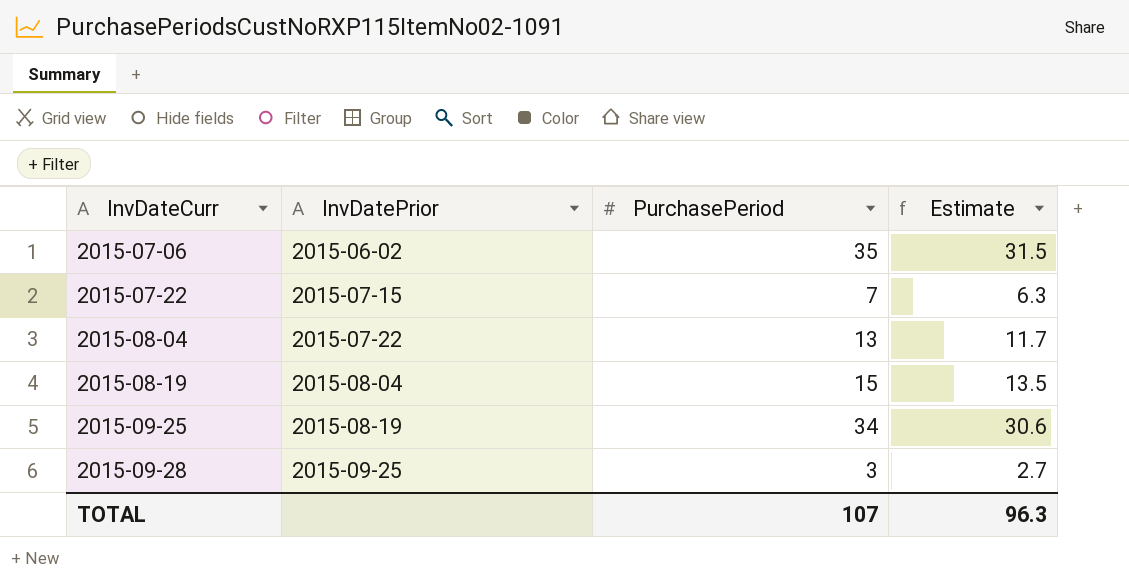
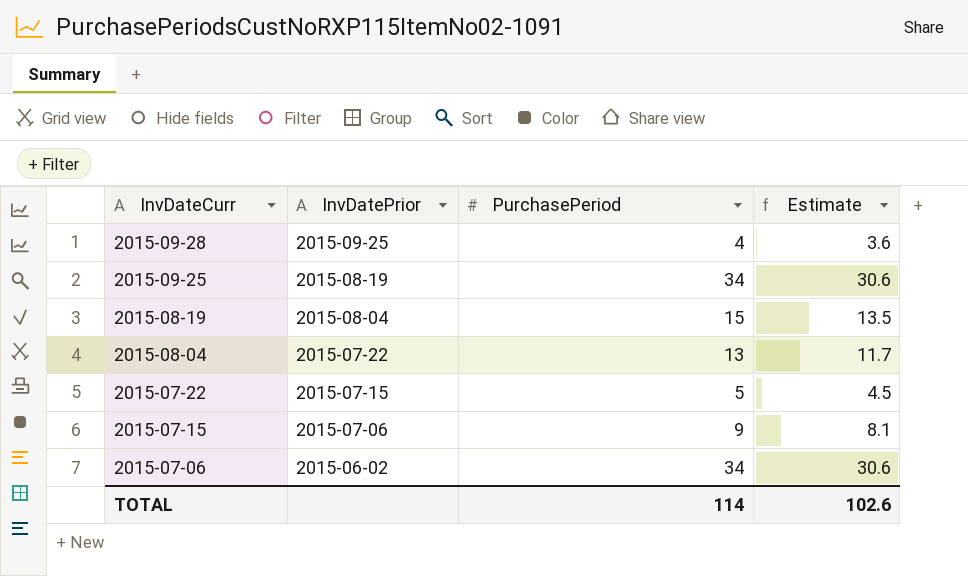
row order: InvDateCurr ascending -> InvDateCurr descending
2015-09-28 | PurchasePeriod: 3 -> 4
2015-09-28 | Estimate: 2.7 -> 3.6
2015-07-22 | PurchasePeriod: 7 -> 5
2015-07-22 | Estimate: 6.3 -> 4.5
row 2015-07-15: none -> 2015-07-06 | 9 | 8.1
2015-07-06 | PurchasePeriod: 35 -> 34
2015-07-06 | Estimate: 31.5 -> 30.6
TOTAL | PurchasePeriod: 107 -> 114
TOTAL | Estimate: 96.3 -> 102.6

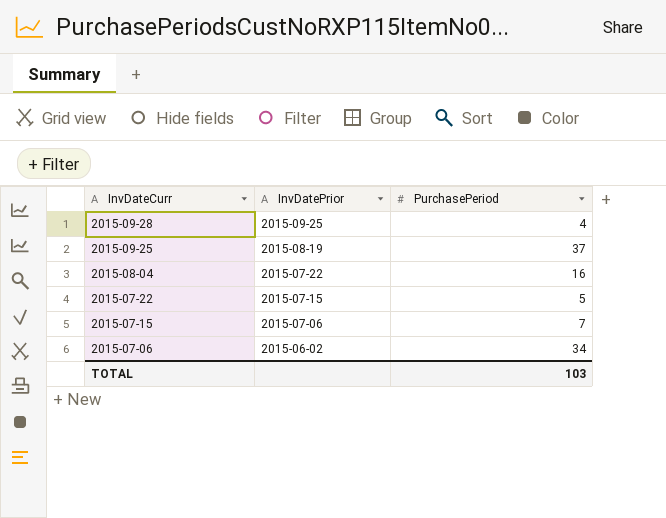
column Estimate | formula: [PurchasePeriod] * 0.9 -> none
row 2015-08-19: 2015-08-04 | 15 | 13.5 -> none
2015-09-25 | PurchasePeriod: 34 -> 37
2015-08-04 | PurchasePeriod: 13 -> 16
2015-07-15 | PurchasePeriod: 9 -> 7
TOTAL | PurchasePeriod: 114 -> 103

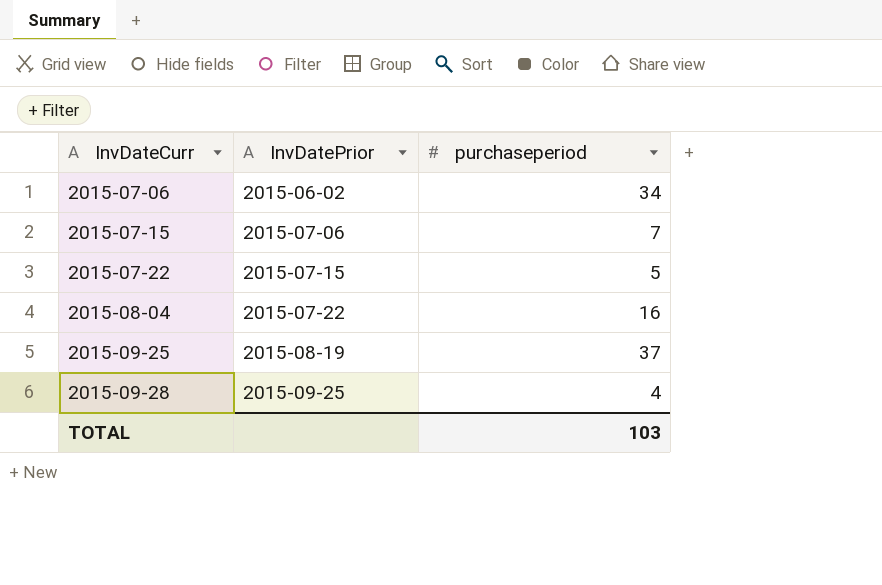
row order: InvDateCurr descending -> InvDateCurr ascending
column name: PurchasePeriod -> purchaseperiod

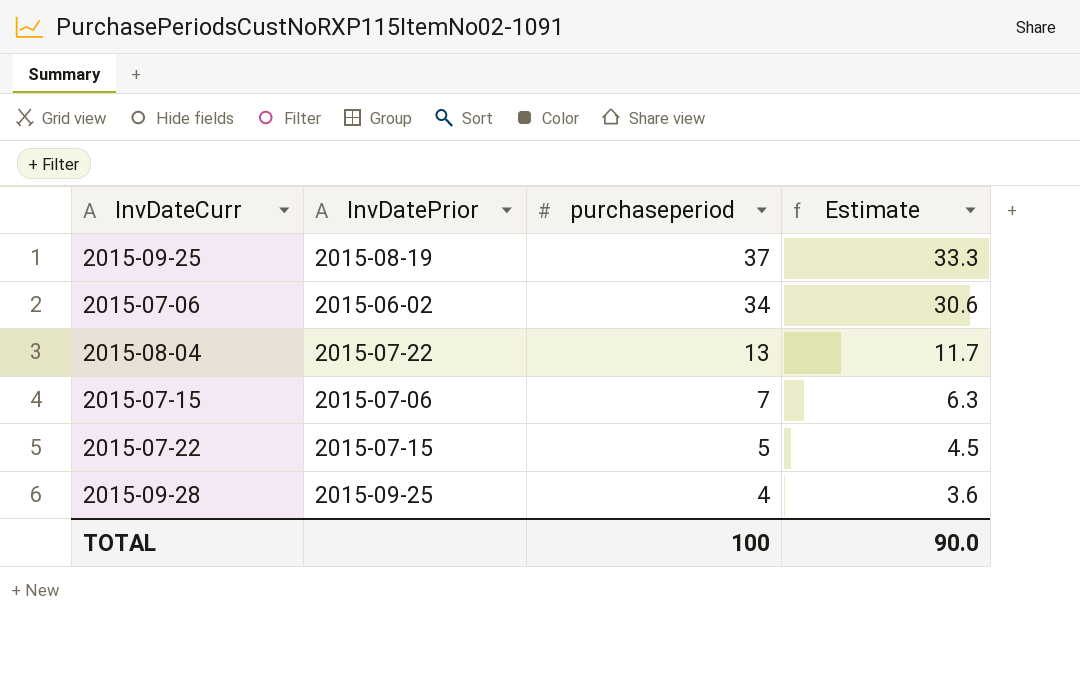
row order: InvDateCurr ascending -> purchaseperiod descending
column Estimate | formula: none -> [purchaseperiod] * 0.9
2015-08-04 | purchaseperiod: 16 -> 13
TOTAL | purchaseperiod: 103 -> 100

